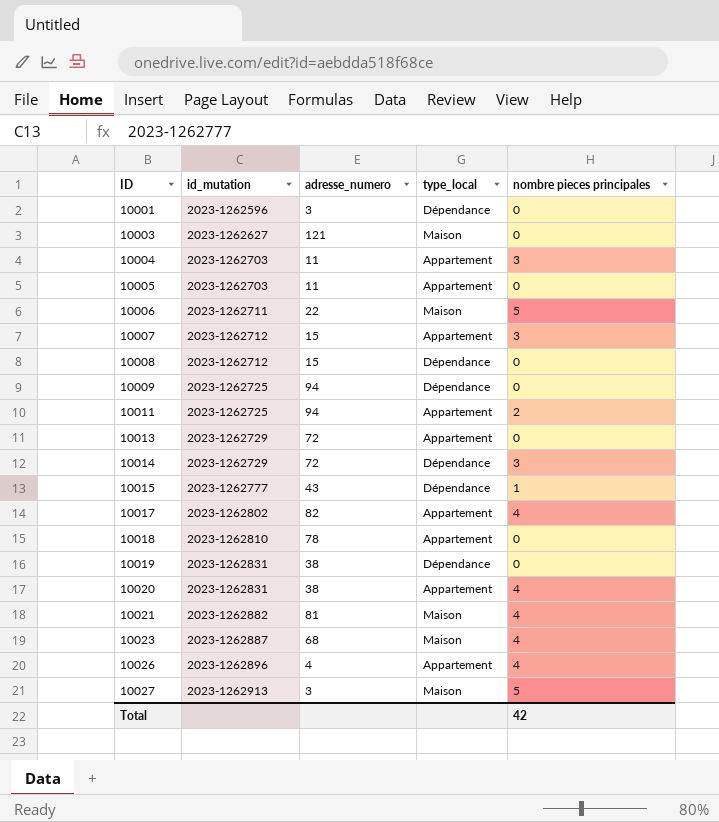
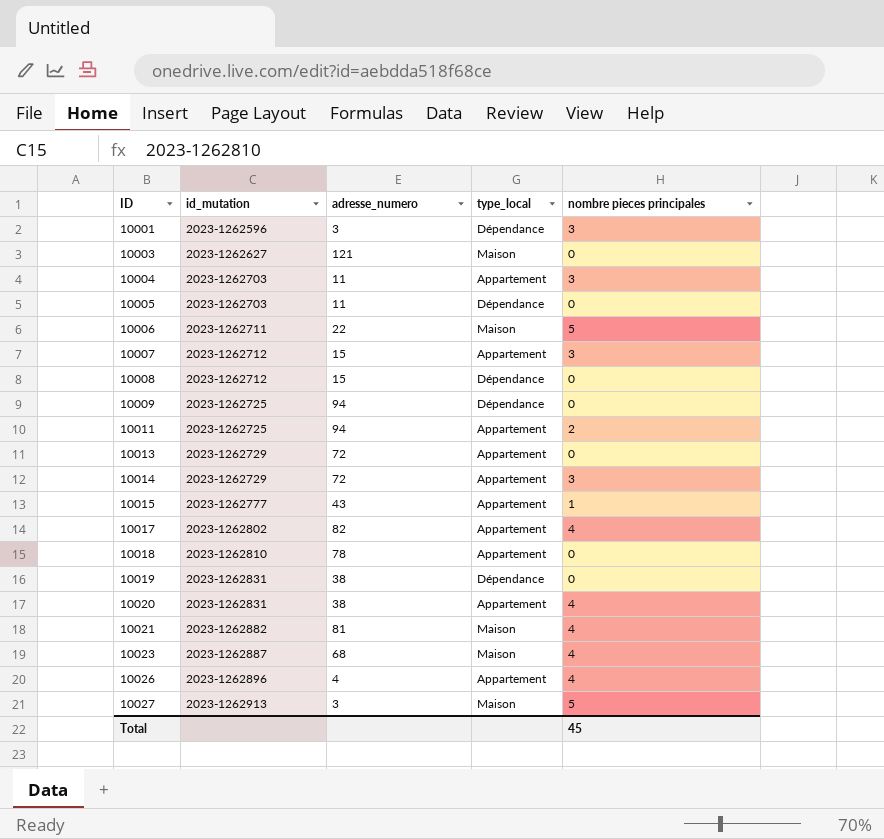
10001 | nombre pieces principales: 0 -> 3
10005 | type_local: Appartement -> Dépendance
10014 | type_local: Dépendance -> Appartement
10015 | type_local: Dépendance -> Appartement
Total | nombre pieces principales: 42 -> 45

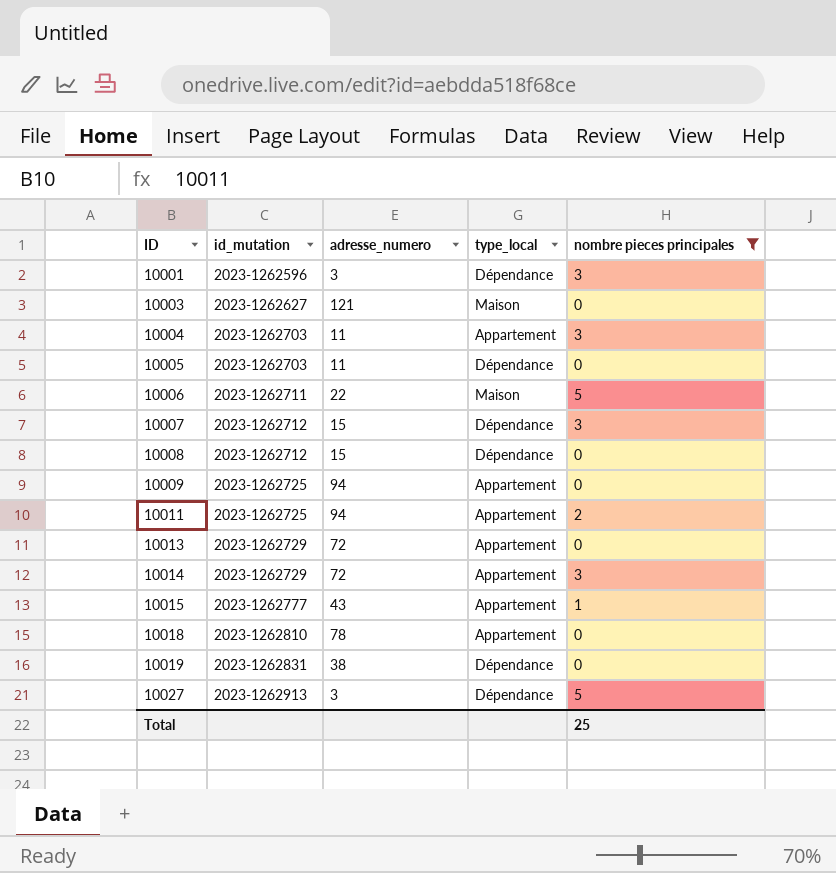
filter: none -> nombre pieces principales != 4
10007 | type_local: Appartement -> Dépendance
10009 | type_local: Dépendance -> Appartement
10027 | type_local: Maison -> Dépendance
Total | nombre pieces principales: 45 -> 25

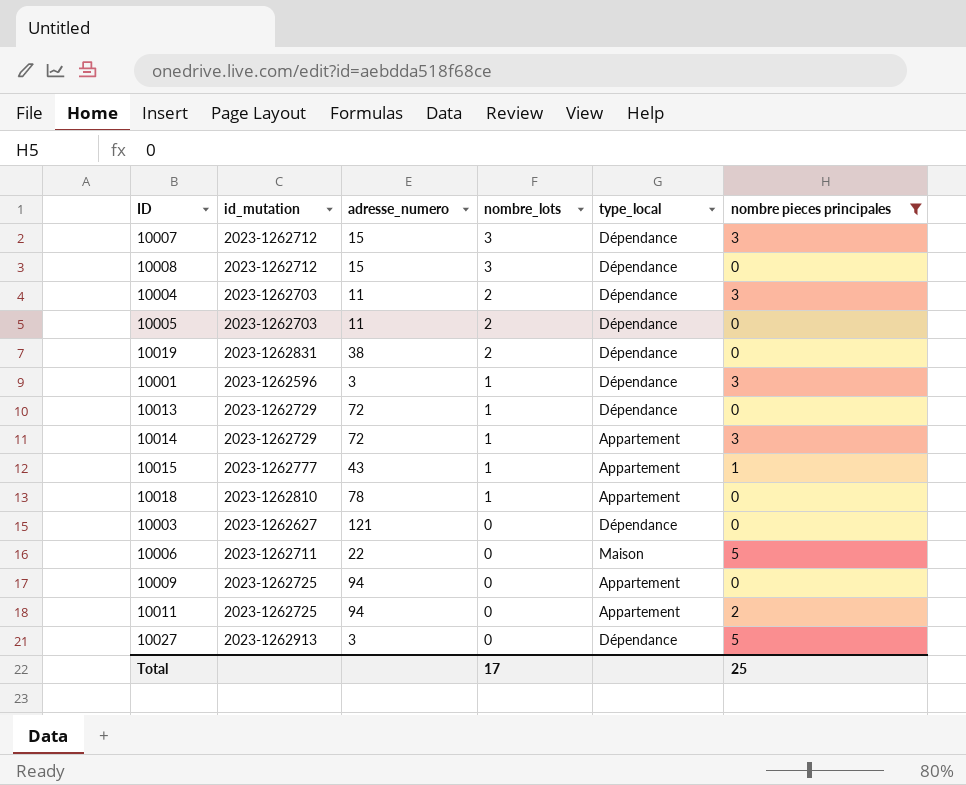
row order: ID ascending -> nombre_lots descending
column nombre_lots | position: none -> 4
10004 | type_local: Appartement -> Dépendance
10013 | type_local: Appartement -> Dépendance
10003 | type_local: Maison -> Dépendance

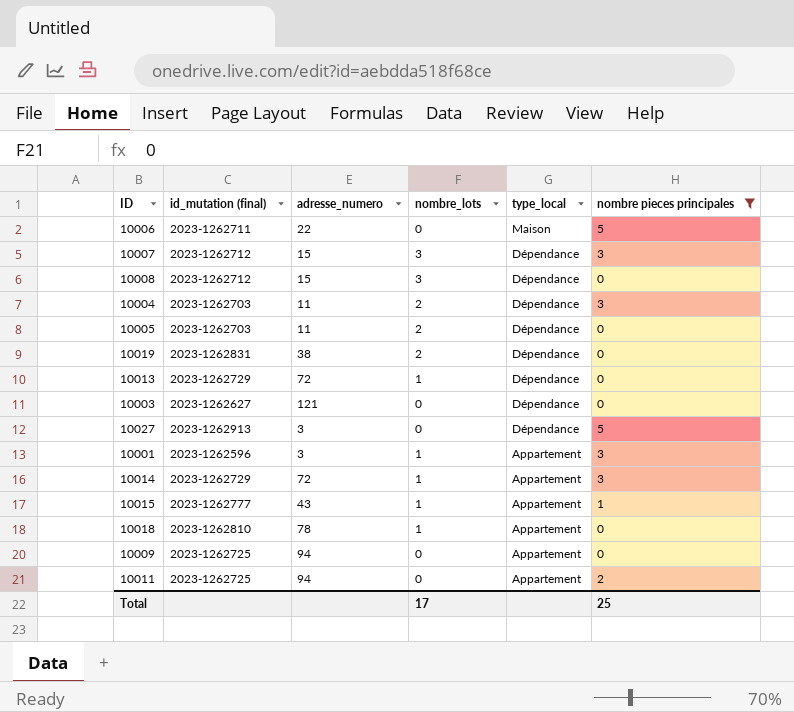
row order: nombre_lots descending -> type_local descending
column name: id_mutation -> id_mutation (final)
10001 | type_local: Dépendance -> Appartement

